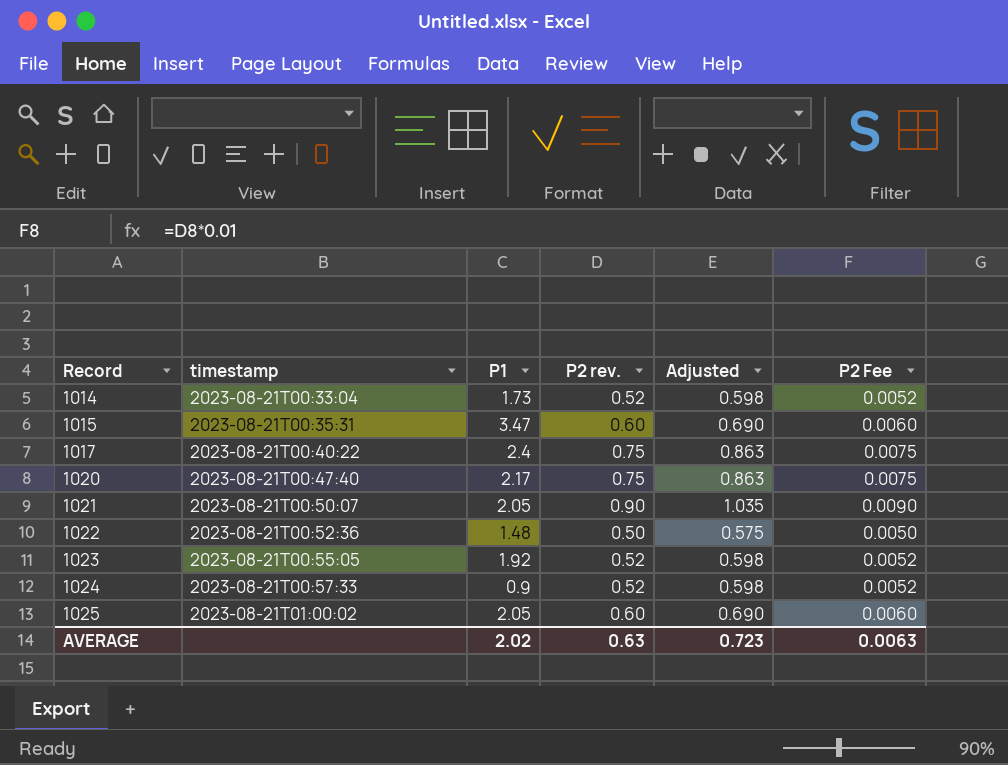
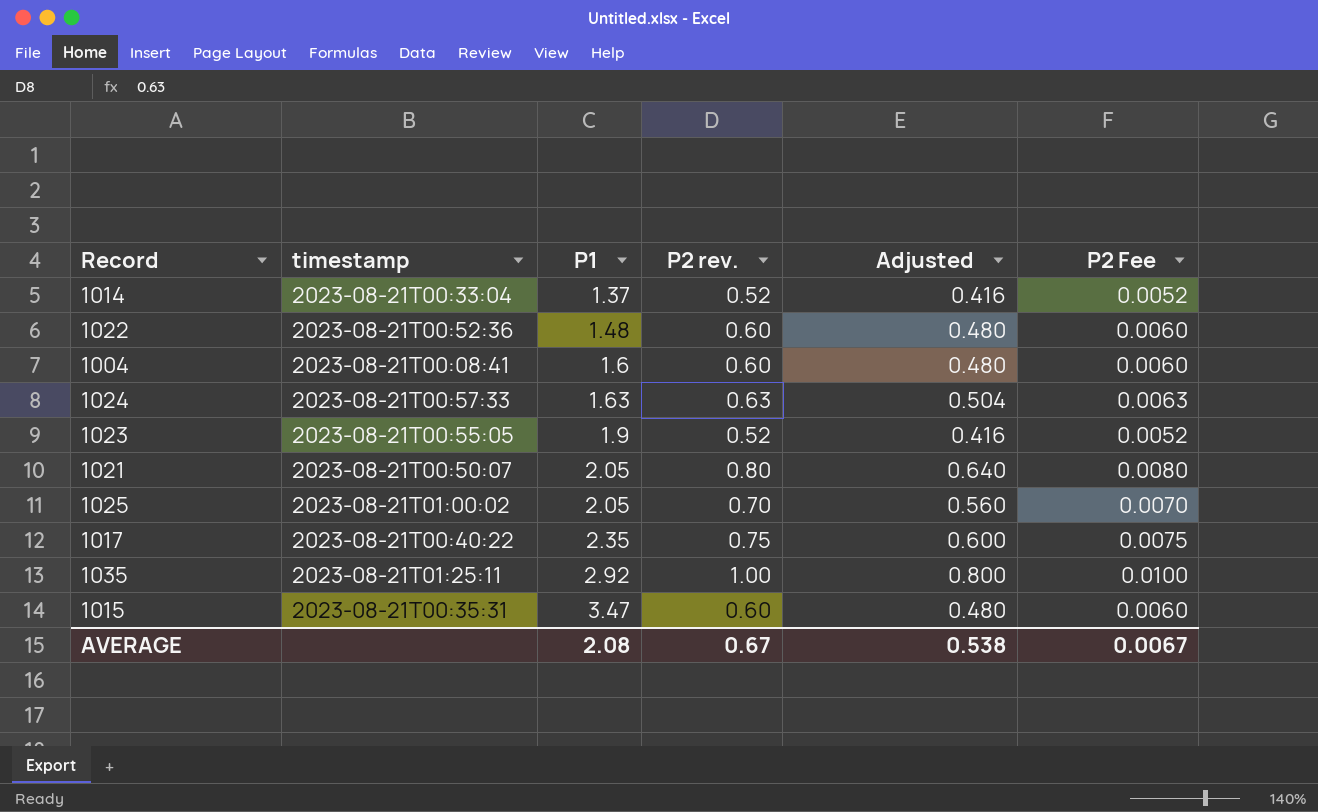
row order: Record ascending -> P1 ascending
column Adjusted | formula: [P2 rev.] * 1.15 -> [P2 rev.] * 0.8
row 1020: 2023-08-21T00:47:40 | 2.17 | 0.75 | 0.863 | 0.0075 -> none
1014 | P1: 1.73 -> 1.37
1022 | P2 rev.: 0.50 -> 0.60
1022 | P2 Fee: 0.0050 -> 0.0060
row 1004: none -> 2023-08-21T00:08:41 | 1.6 | 0.60 | 0.480 | 0.0060
1024 | P1: 0.9 -> 1.63
1024 | P2 rev.: 0.52 -> 0.63
1024 | P2 Fee: 0.0052 -> 0.0063
1023 | P1: 1.92 -> 1.9
1021 | P2 rev.: 0.90 -> 0.80
1021 | P2 Fee: 0.0090 -> 0.0080
1025 | P2 rev.: 0.60 -> 0.70
1025 | P2 Fee: 0.0060 -> 0.0070
1017 | P1: 2.4 -> 2.35
row 1035: none -> 2023-08-21T01:25:11 | 2.92 | 1.00 | 0.800 | 0.0100
AVERAGE | P1: 2.02 -> 2.08
AVERAGE | P2 rev.: 0.63 -> 0.67
AVERAGE | Adjusted: 0.723 -> 0.538
AVERAGE | P2 Fee: 0.0063 -> 0.0067

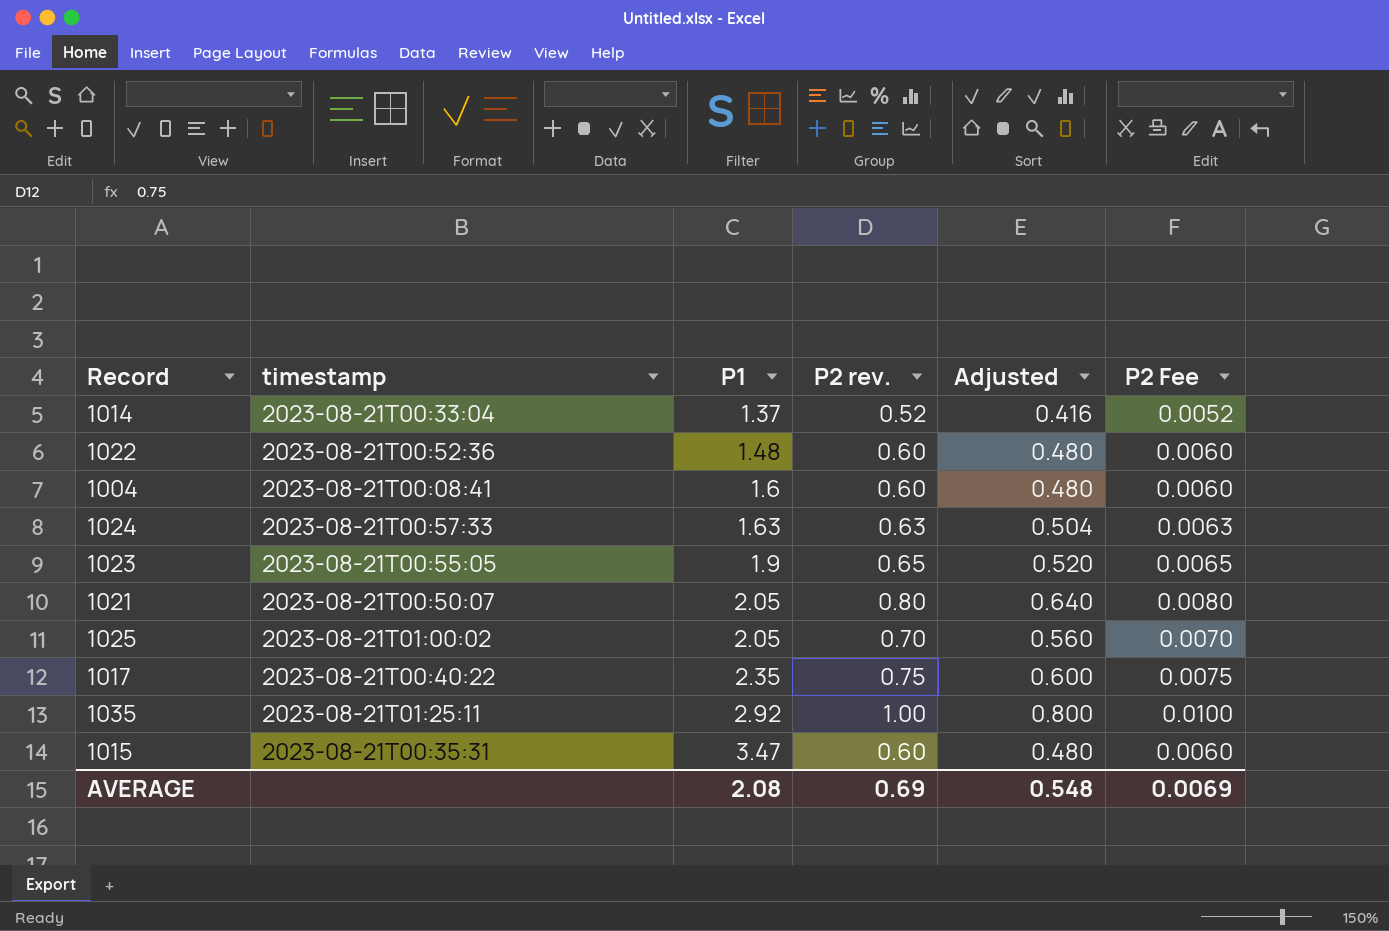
1023 | P2 rev.: 0.52 -> 0.65
1023 | Adjusted: 0.416 -> 0.520
1023 | P2 Fee: 0.0052 -> 0.0065
AVERAGE | P2 rev.: 0.67 -> 0.69
AVERAGE | Adjusted: 0.538 -> 0.548
AVERAGE | P2 Fee: 0.0067 -> 0.0069

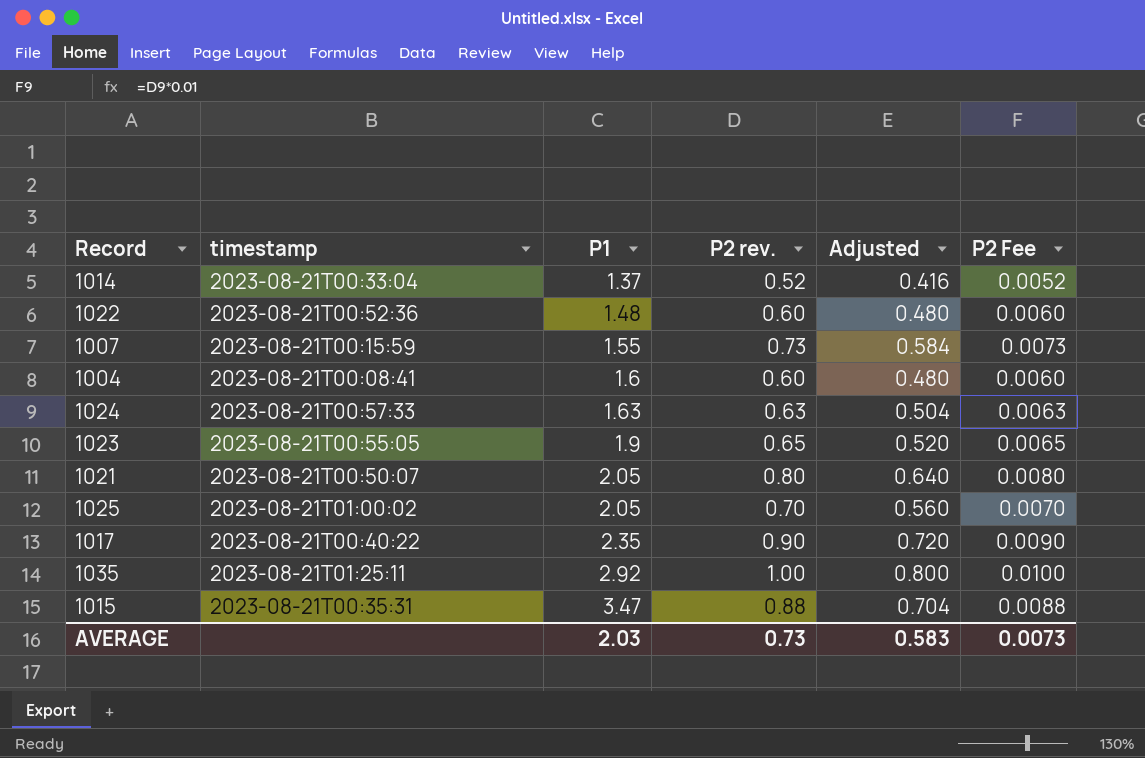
row 1007: none -> 2023-08-21T00:15:59 | 1.55 | 0.73 | 0.584 | 0.0073
1017 | P2 rev.: 0.75 -> 0.90
1017 | Adjusted: 0.600 -> 0.720
1017 | P2 Fee: 0.0075 -> 0.0090
1015 | P2 rev.: 0.60 -> 0.88
1015 | Adjusted: 0.480 -> 0.704
1015 | P2 Fee: 0.0060 -> 0.0088
AVERAGE | P1: 2.08 -> 2.03
AVERAGE | P2 rev.: 0.69 -> 0.73
AVERAGE | Adjusted: 0.548 -> 0.583
AVERAGE | P2 Fee: 0.0069 -> 0.0073

